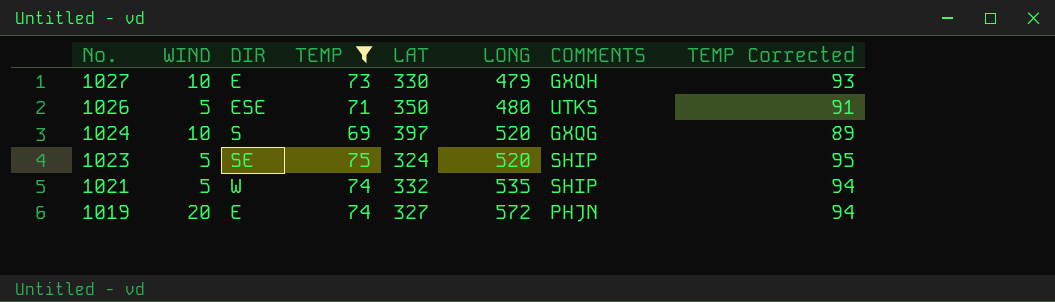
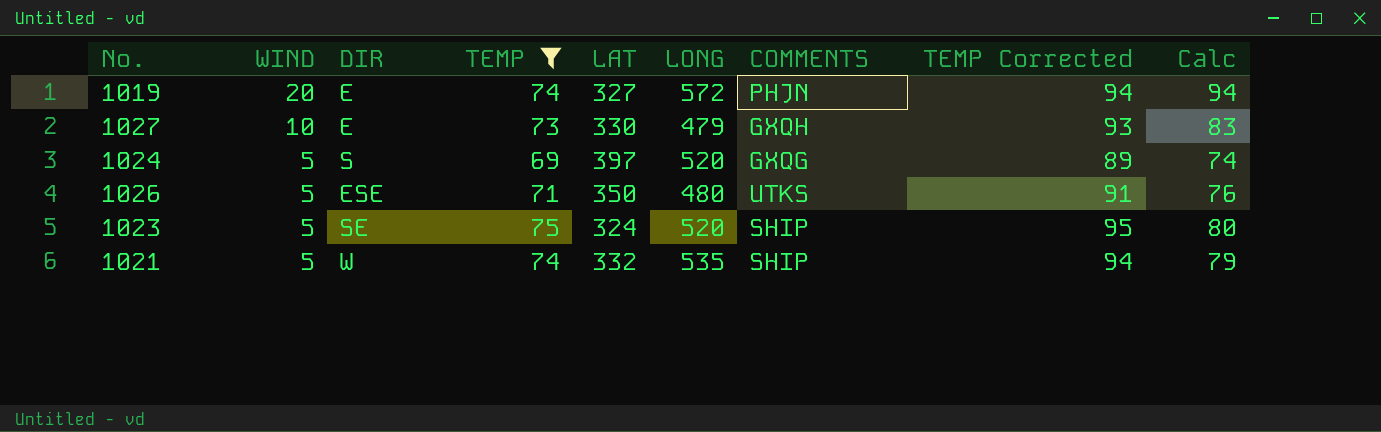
row order: No. descending -> WIND descending
column Calc | formula: none -> [WIND] + [TEMP]
1024 | WIND: 10 -> 5

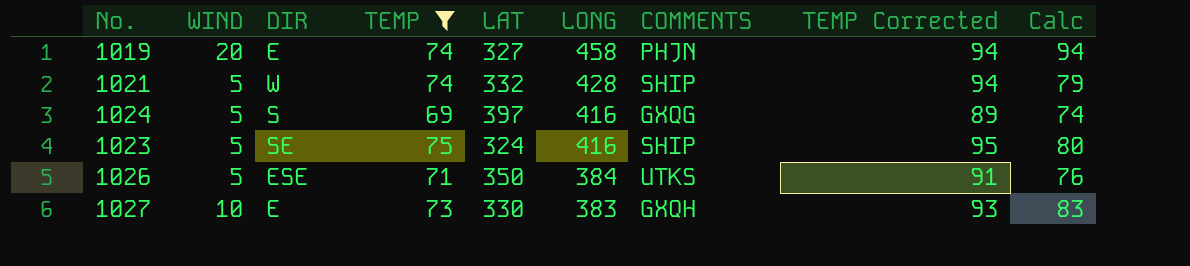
row order: WIND descending -> LONG descending
1019 | LONG: 572 -> 458
1021 | LONG: 535 -> 428
1024 | LONG: 520 -> 416
1023 | LONG: 520 -> 416
1026 | LONG: 480 -> 384
1027 | LONG: 479 -> 383

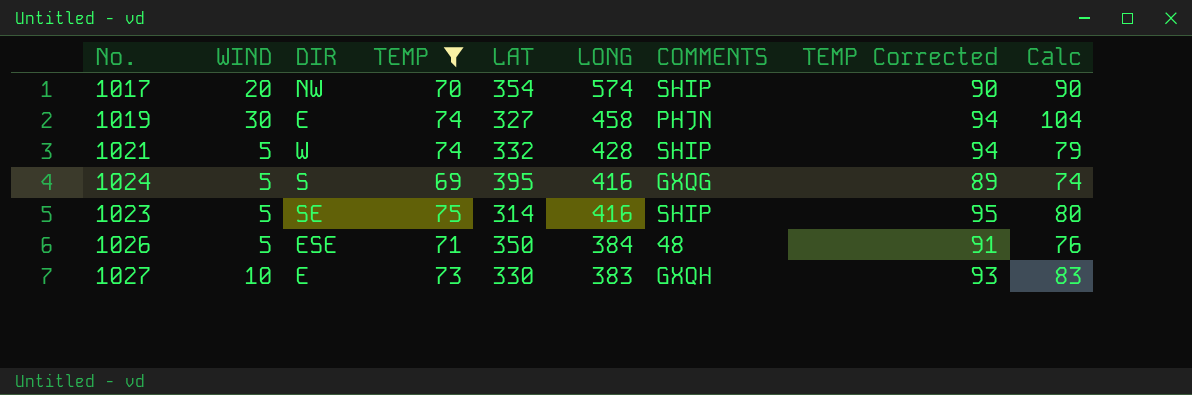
row 1017: none -> 20 | NW | 70 | 354 | 574 | SHIP | 90 | 90
1019 | WIND: 20 -> 30
1019 | Calc: 94 -> 104
1024 | LAT: 397 -> 395
1023 | LAT: 324 -> 314
1026 | COMMENTS: UTKS -> 48

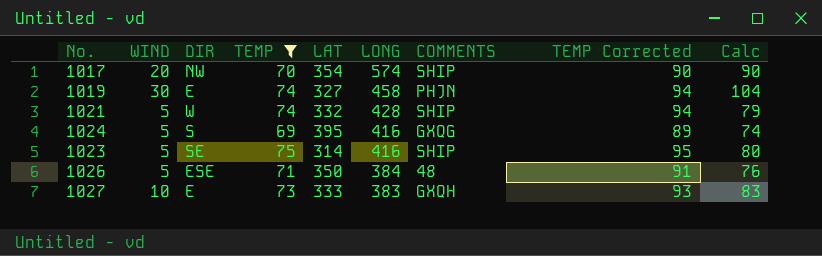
1027 | LAT: 330 -> 333

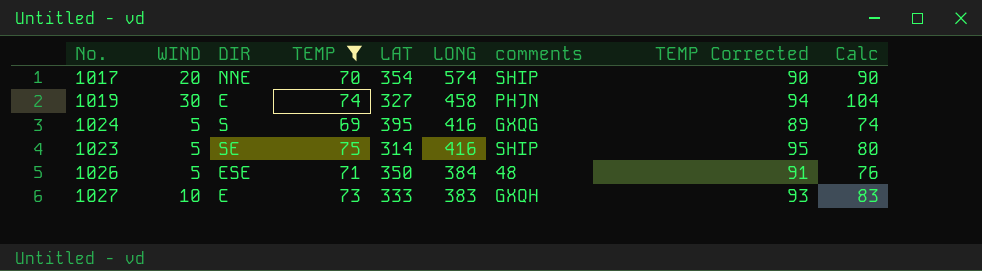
column name: COMMENTS -> comments
row 1021: 5 | W | 74 | 332 | 428 | SHIP | 94 | 79 -> none
1017 | DIR: NW -> NNE

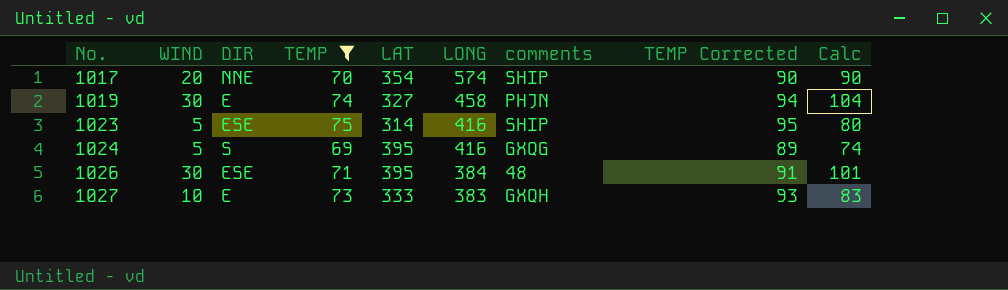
row order: LONG descending -> No. ascending
1023 | DIR: SE -> ESE
1026 | WIND: 5 -> 30
1026 | LAT: 350 -> 395
1026 | Calc: 76 -> 101

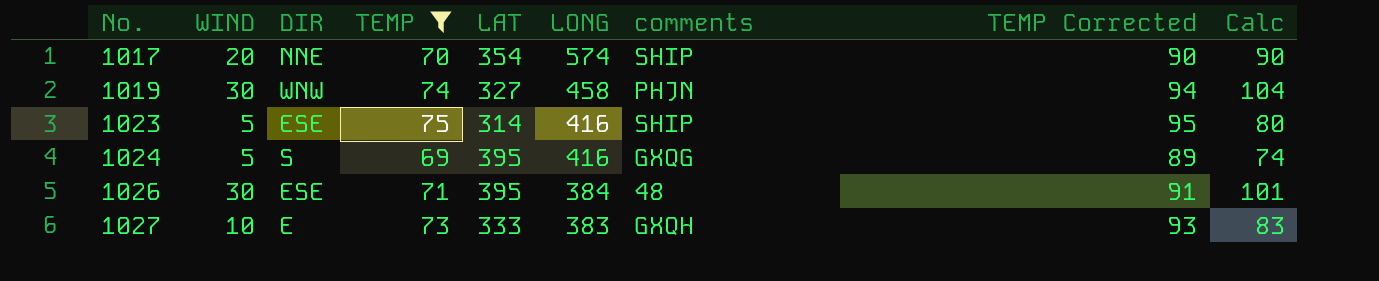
1019 | DIR: E -> WNW

